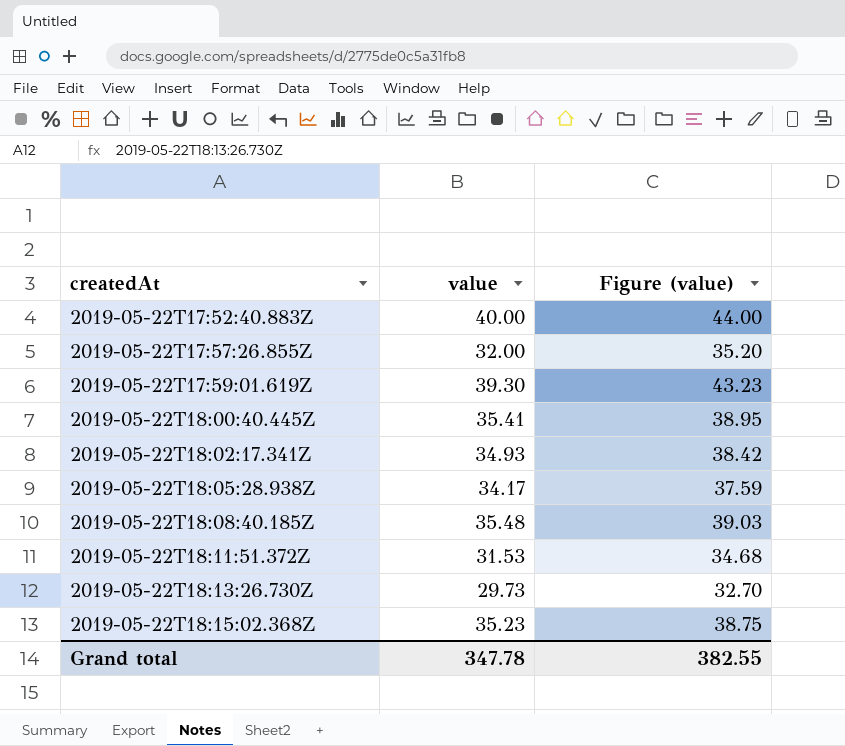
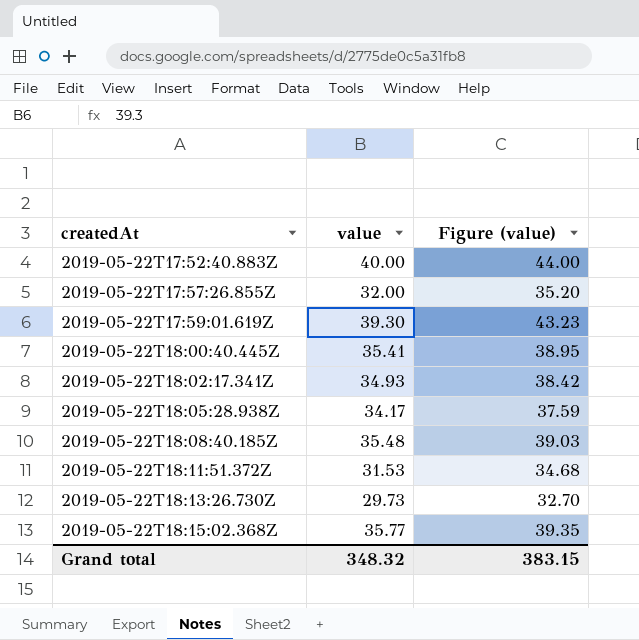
2019-05-22T18:15:02.368Z | value: 35.23 -> 35.77
2019-05-22T18:15:02.368Z | Figure (value): 38.75 -> 39.35
Grand total | value: 347.78 -> 348.32
Grand total | Figure (value): 382.55 -> 383.15

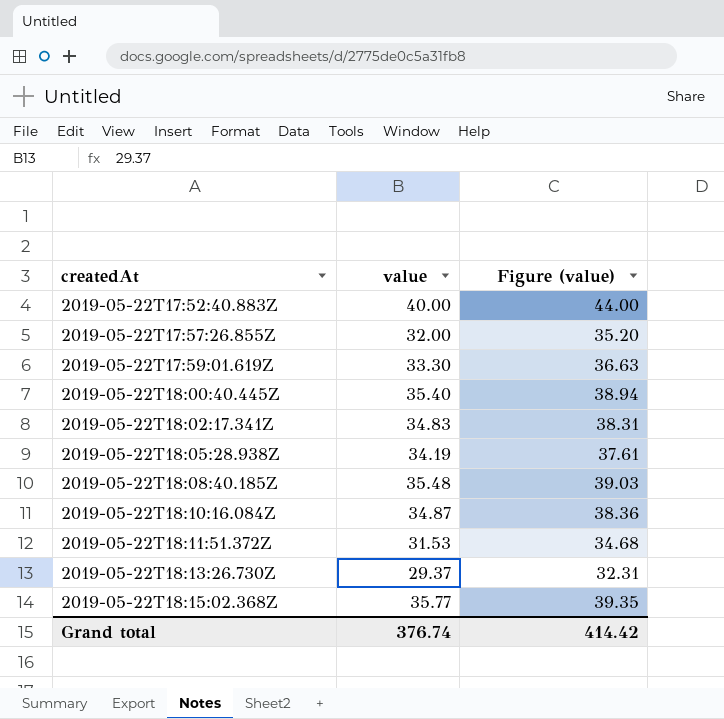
2019-05-22T17:59:01.619Z | value: 39.30 -> 33.30
2019-05-22T17:59:01.619Z | Figure (value): 43.23 -> 36.63
2019-05-22T18:00:40.445Z | value: 35.41 -> 35.40
2019-05-22T18:00:40.445Z | Figure (value): 38.95 -> 38.94
2019-05-22T18:02:17.341Z | value: 34.93 -> 34.83
2019-05-22T18:02:17.341Z | Figure (value): 38.42 -> 38.31
2019-05-22T18:05:28.938Z | value: 34.17 -> 34.19
2019-05-22T18:05:28.938Z | Figure (value): 37.59 -> 37.61
row 2019-05-22T18:10:16.084Z: none -> 34.87 | 38.36
2019-05-22T18:13:26.730Z | value: 29.73 -> 29.37
2019-05-22T18:13:26.730Z | Figure (value): 32.70 -> 32.31
Grand total | value: 348.32 -> 376.74
Grand total | Figure (value): 383.15 -> 414.42

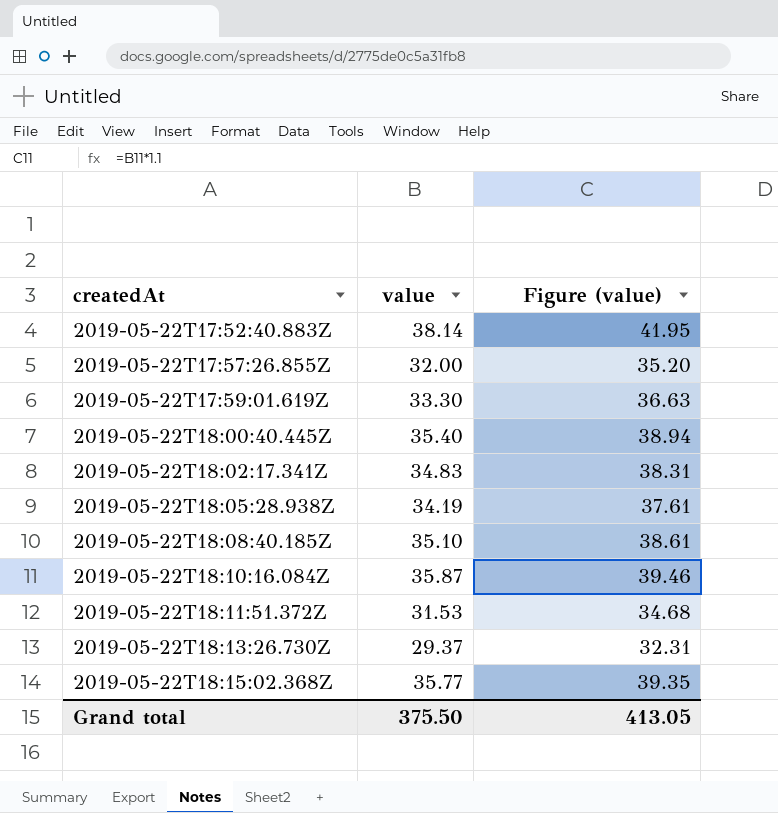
2019-05-22T17:52:40.883Z | value: 40.00 -> 38.14
2019-05-22T17:52:40.883Z | Figure (value): 44.00 -> 41.95
2019-05-22T18:08:40.185Z | value: 35.48 -> 35.10
2019-05-22T18:08:40.185Z | Figure (value): 39.03 -> 38.61
2019-05-22T18:10:16.084Z | value: 34.87 -> 35.87
2019-05-22T18:10:16.084Z | Figure (value): 38.36 -> 39.46
Grand total | value: 376.74 -> 375.50
Grand total | Figure (value): 414.42 -> 413.05

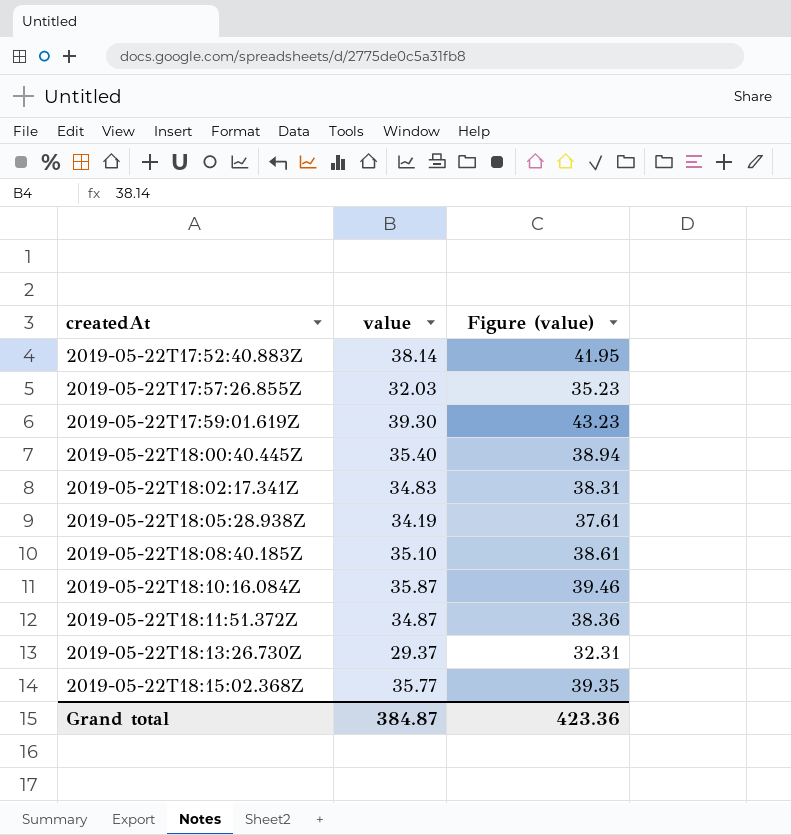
2019-05-22T17:57:26.855Z | value: 32.00 -> 32.03
2019-05-22T17:57:26.855Z | Figure (value): 35.20 -> 35.23
2019-05-22T17:59:01.619Z | value: 33.30 -> 39.30
2019-05-22T17:59:01.619Z | Figure (value): 36.63 -> 43.23
2019-05-22T18:11:51.372Z | value: 31.53 -> 34.87
2019-05-22T18:11:51.372Z | Figure (value): 34.68 -> 38.36
Grand total | value: 375.50 -> 384.87
Grand total | Figure (value): 413.05 -> 423.36

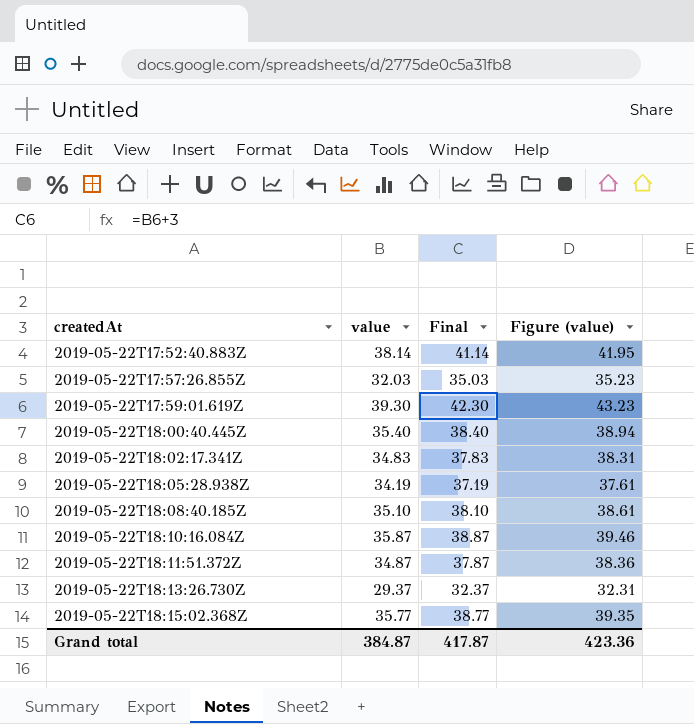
column Final | formula: none -> [value] + 3

